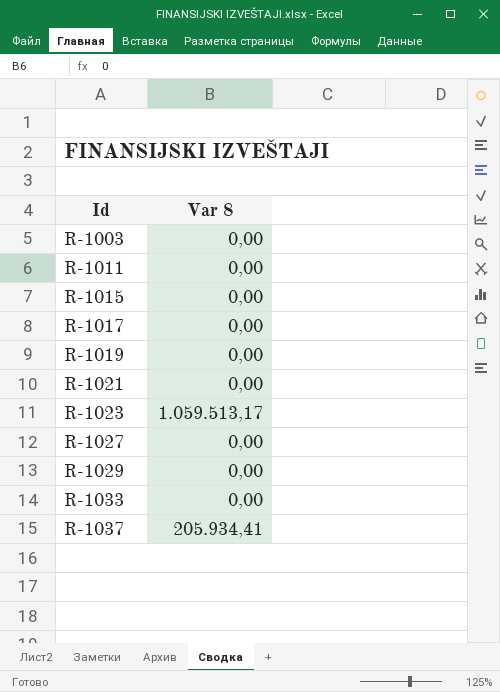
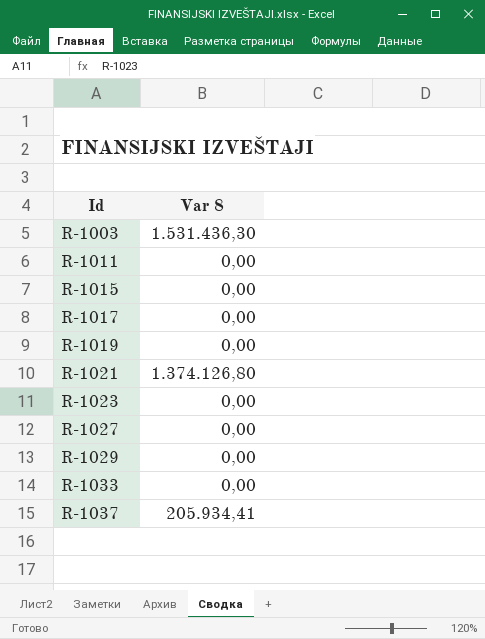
R-1003 | Var 8: 0,00 -> 1.531.436,30
R-1021 | Var 8: 0,00 -> 1.374.126,80
R-1023 | Var 8: 1.059.513,17 -> 0,00

